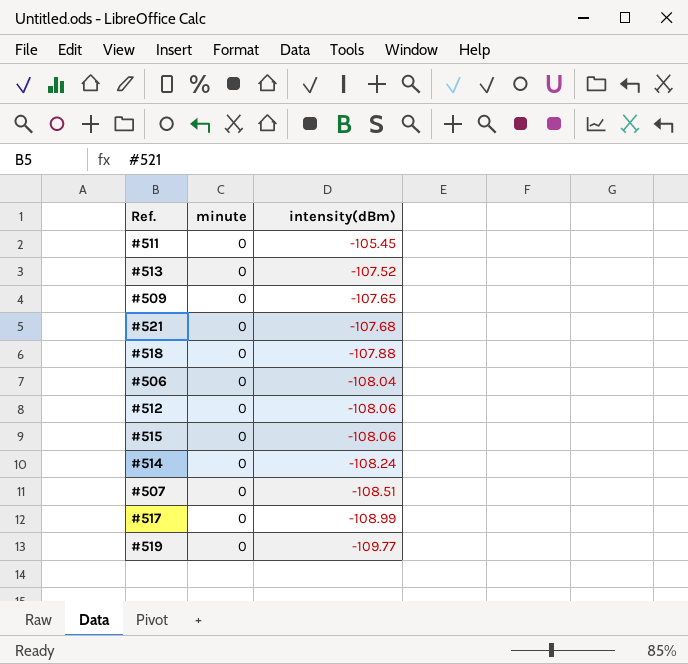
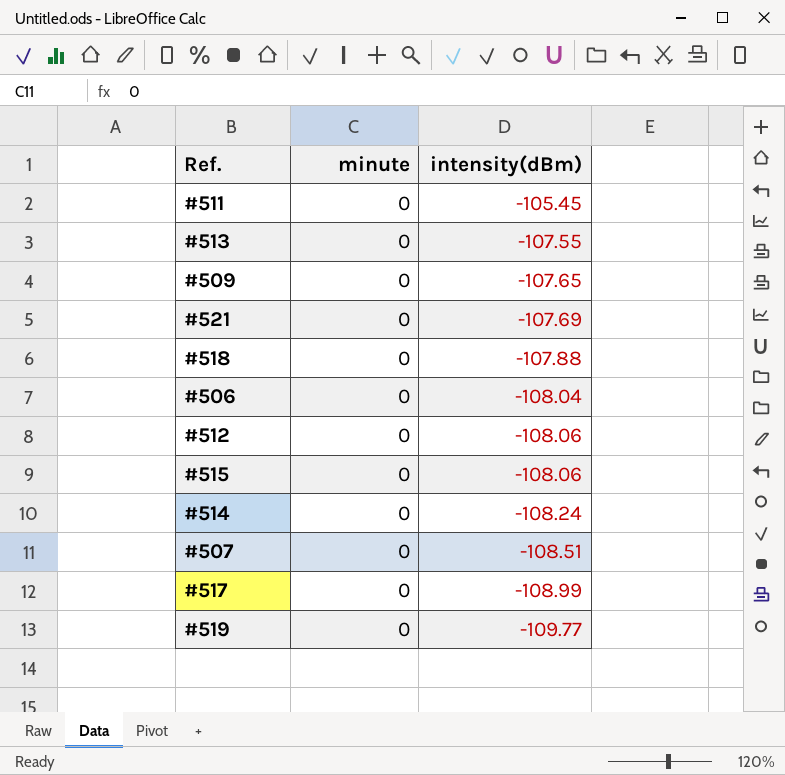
#513 | intensity(dBm): -107.52 -> -107.55
#521 | intensity(dBm): -107.68 -> -107.69

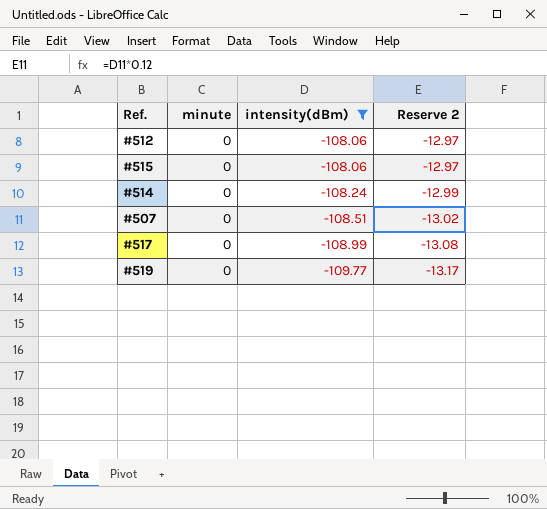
filter: none -> intensity(dBm) <= -108.06
column Reserve 2 | formula: none -> [intensity(dBm)] * 0.12

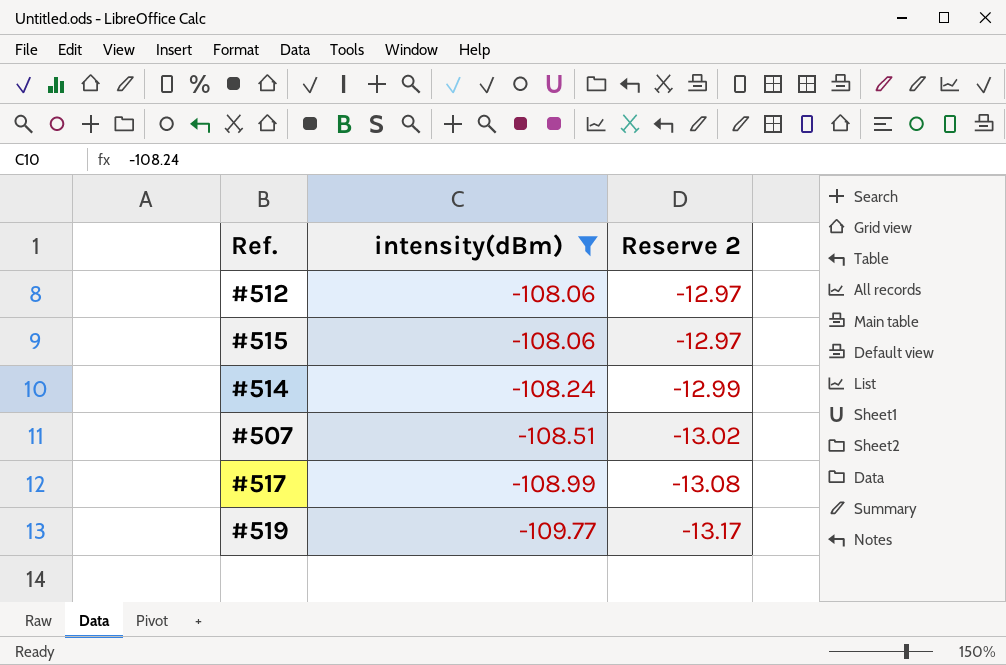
column minute | position: 2 -> none

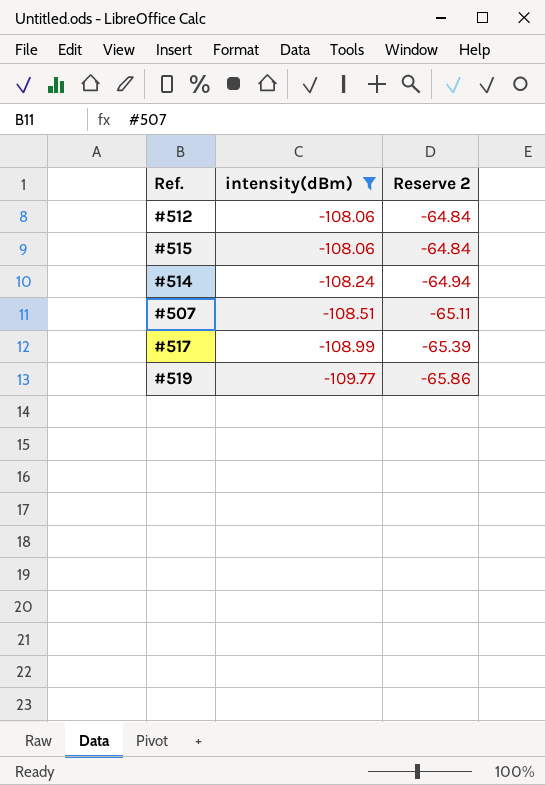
column Reserve 2 | formula: [intensity(dBm)] * 0.12 -> [intensity(dBm)] * 0.6

